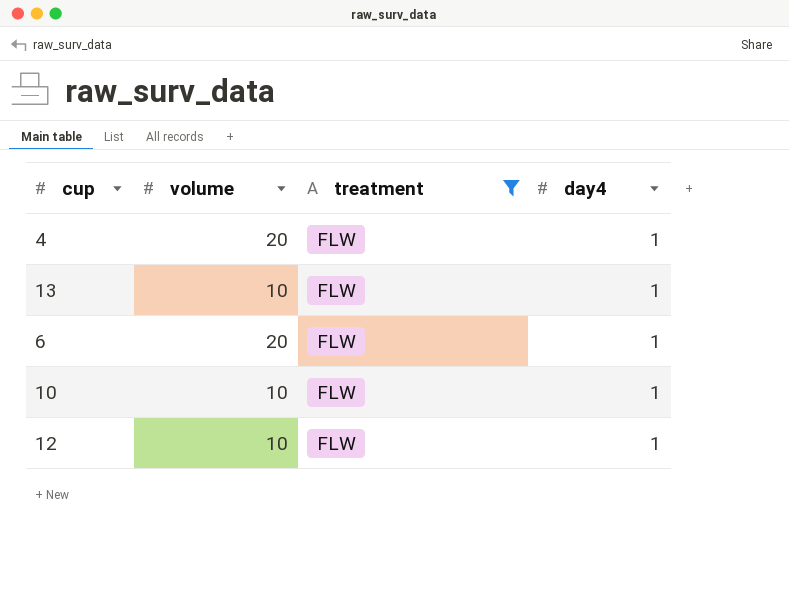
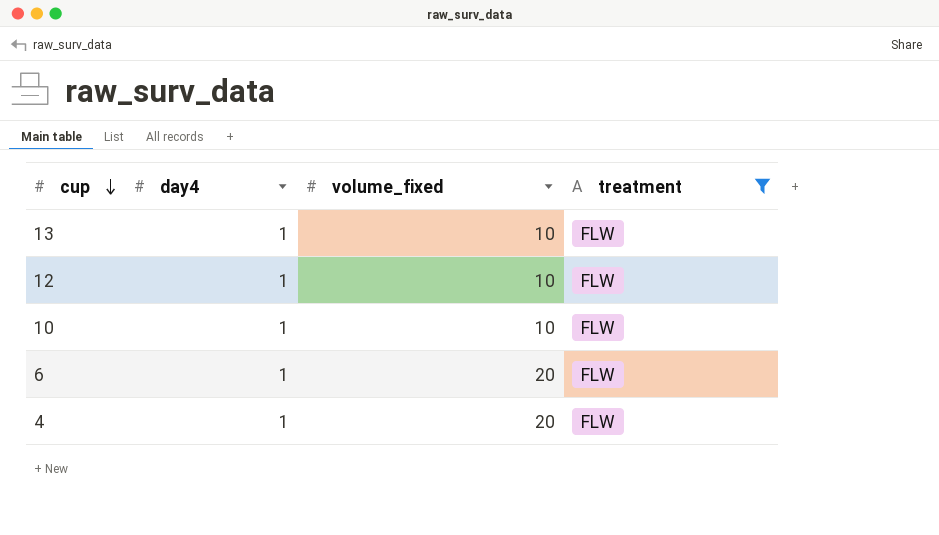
row order: none -> cup descending
column day4 | position: 4 -> 2
column name: volume -> volume_fixed

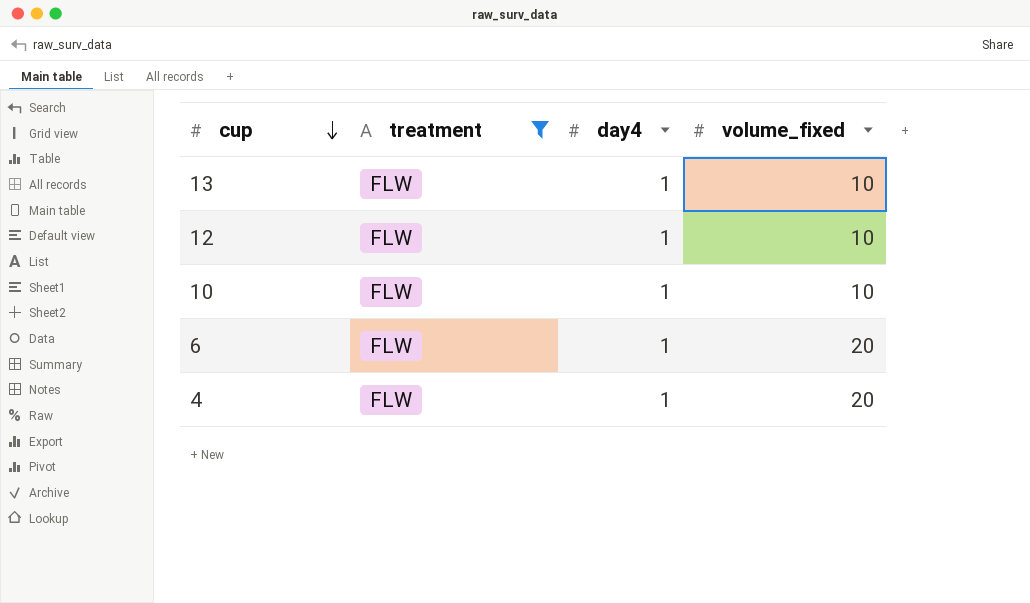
column treatment | position: 4 -> 2

